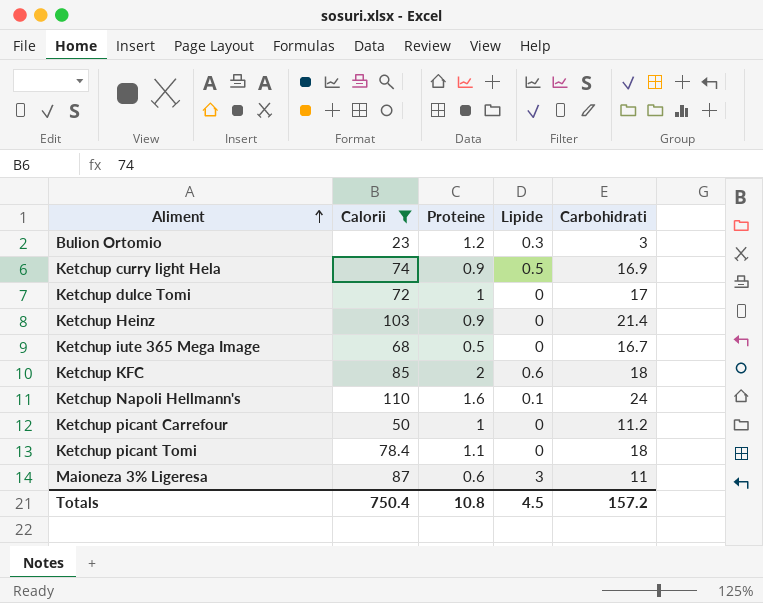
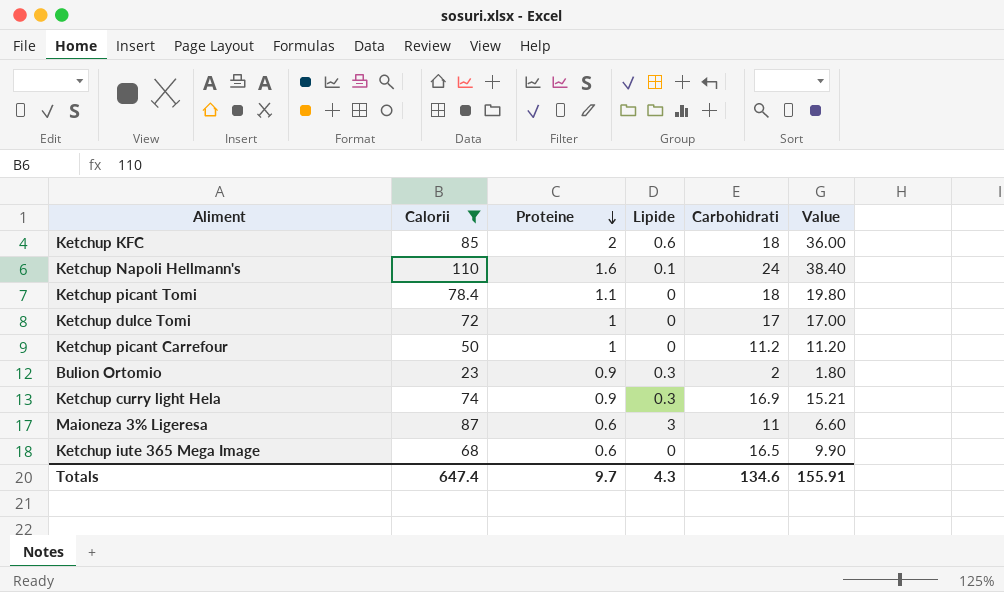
row order: Aliment ascending -> Proteine descending
column Value | formula: none -> [Proteine] * [Carbohidrati]
row Ketchup Heinz: 103 | 0.9 | 0 | 21.4 -> none
Bulion Ortomio | Proteine: 1.2 -> 0.9
Bulion Ortomio | Carbohidrati: 3 -> 2
Ketchup curry light Hela | Lipide: 0.5 -> 0.3
Ketchup iute 365 Mega Image | Proteine: 0.5 -> 0.6
Ketchup iute 365 Mega Image | Carbohidrati: 16.7 -> 16.5
Totals | Calorii: 750.4 -> 647.4
Totals | Proteine: 10.8 -> 9.7
Totals | Lipide: 4.5 -> 4.3
Totals | Carbohidrati: 157.2 -> 134.6

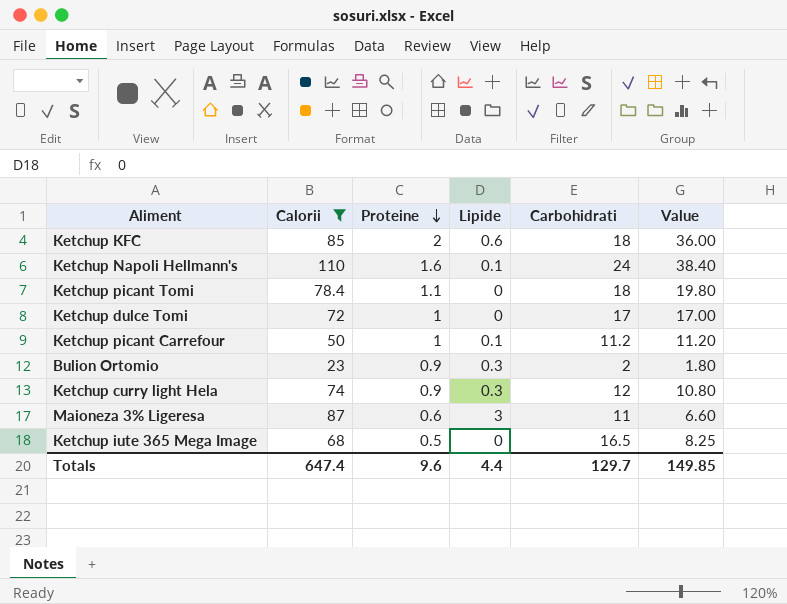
Ketchup picant Carrefour | Lipide: 0 -> 0.1
Ketchup curry light Hela | Carbohidrati: 16.9 -> 12
Ketchup curry light Hela | Value: 15.21 -> 10.80
Ketchup iute 365 Mega Image | Proteine: 0.6 -> 0.5
Ketchup iute 365 Mega Image | Value: 9.90 -> 8.25
Totals | Proteine: 9.7 -> 9.6
Totals | Lipide: 4.3 -> 4.4
Totals | Carbohidrati: 134.6 -> 129.7
Totals | Value: 155.91 -> 149.85

